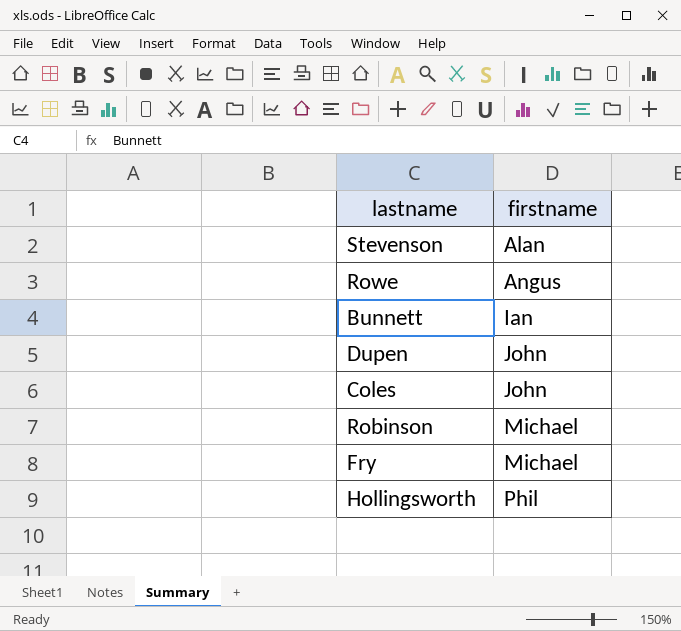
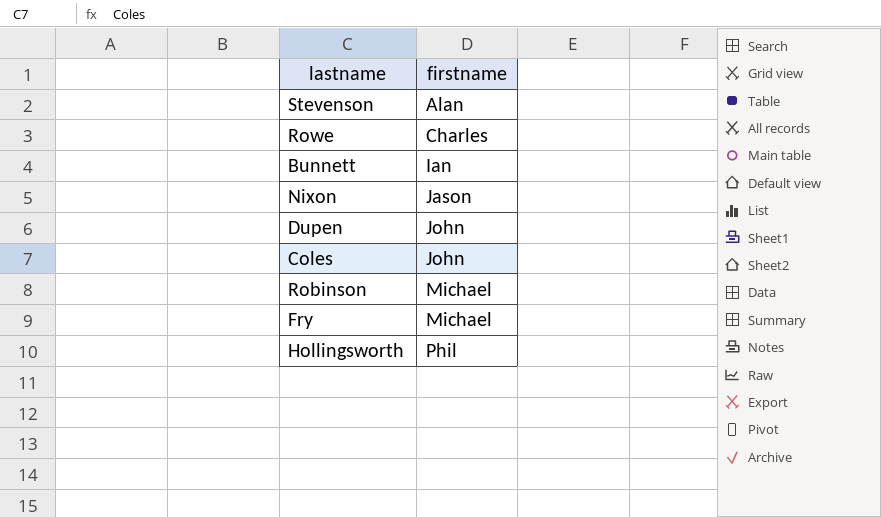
Rowe | firstname: Angus -> Charles
row Nixon: none -> Jason

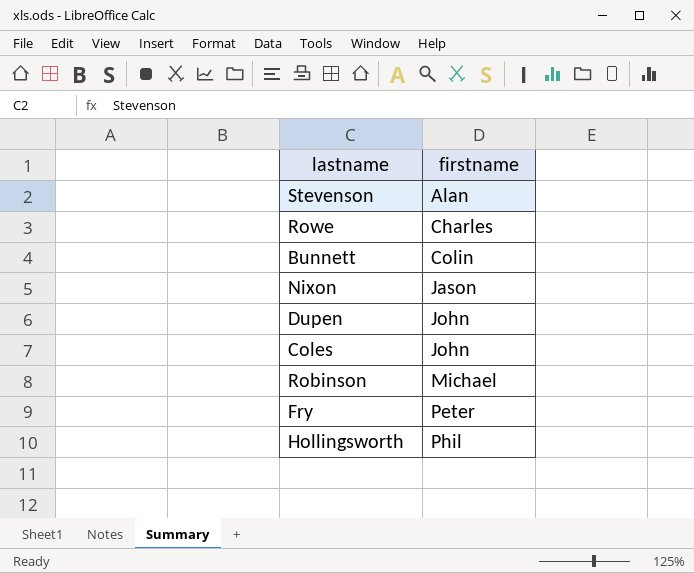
Bunnett | firstname: Ian -> Colin
Fry | firstname: Michael -> Peter

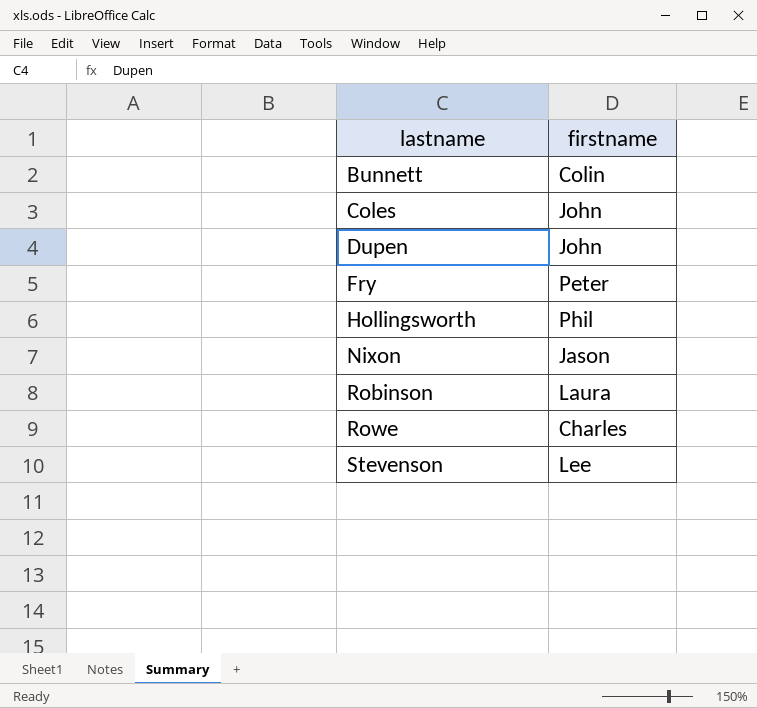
row order: firstname ascending -> lastname ascending
Robinson | firstname: Michael -> Laura
Stevenson | firstname: Alan -> Lee

